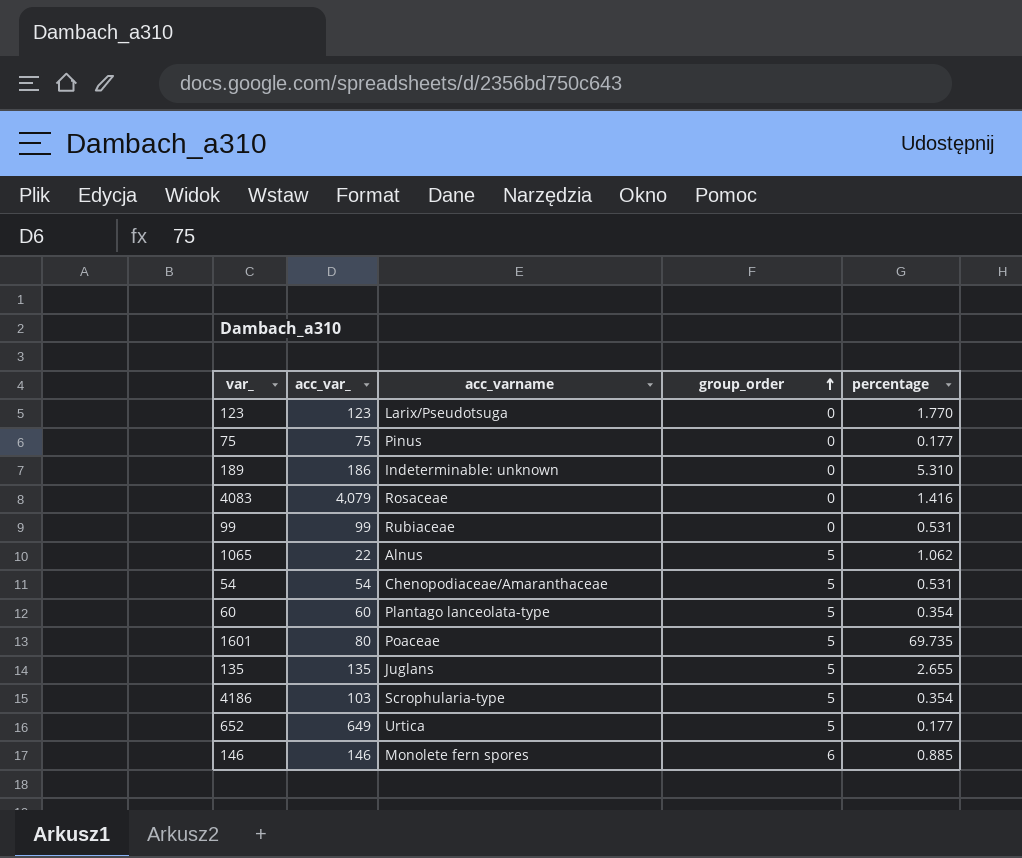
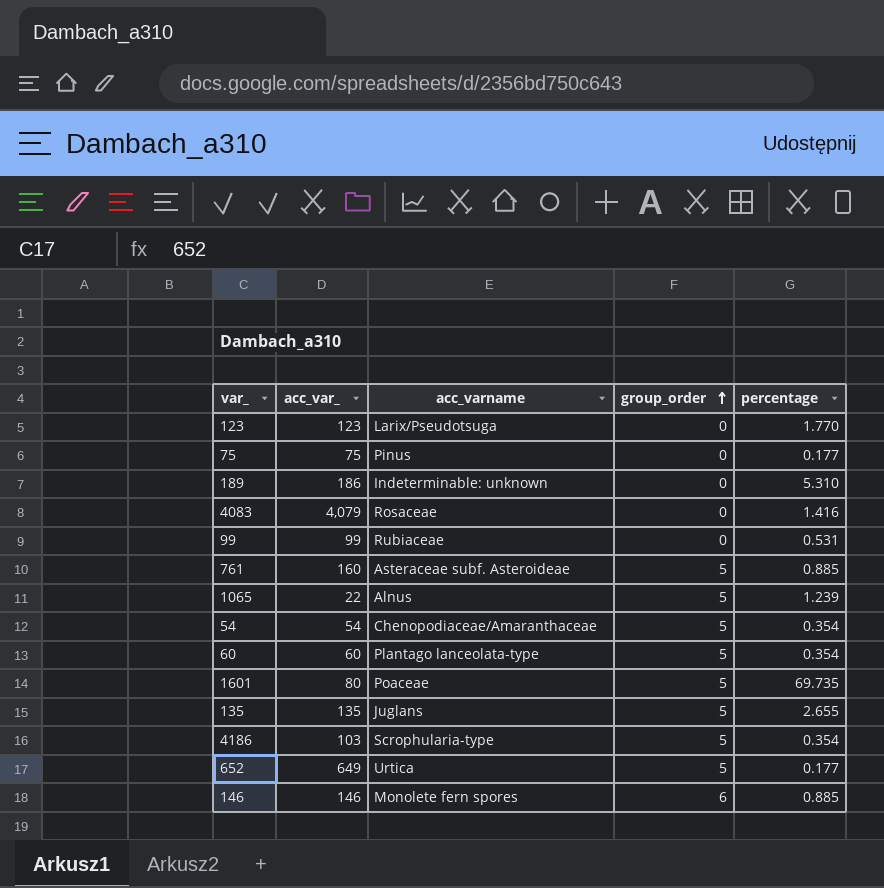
row 761: none -> 160 | Asteraceae subf. Asteroideae | 5 | 0.885
1065 | percentage: 1.062 -> 1.239
54 | percentage: 0.531 -> 0.354

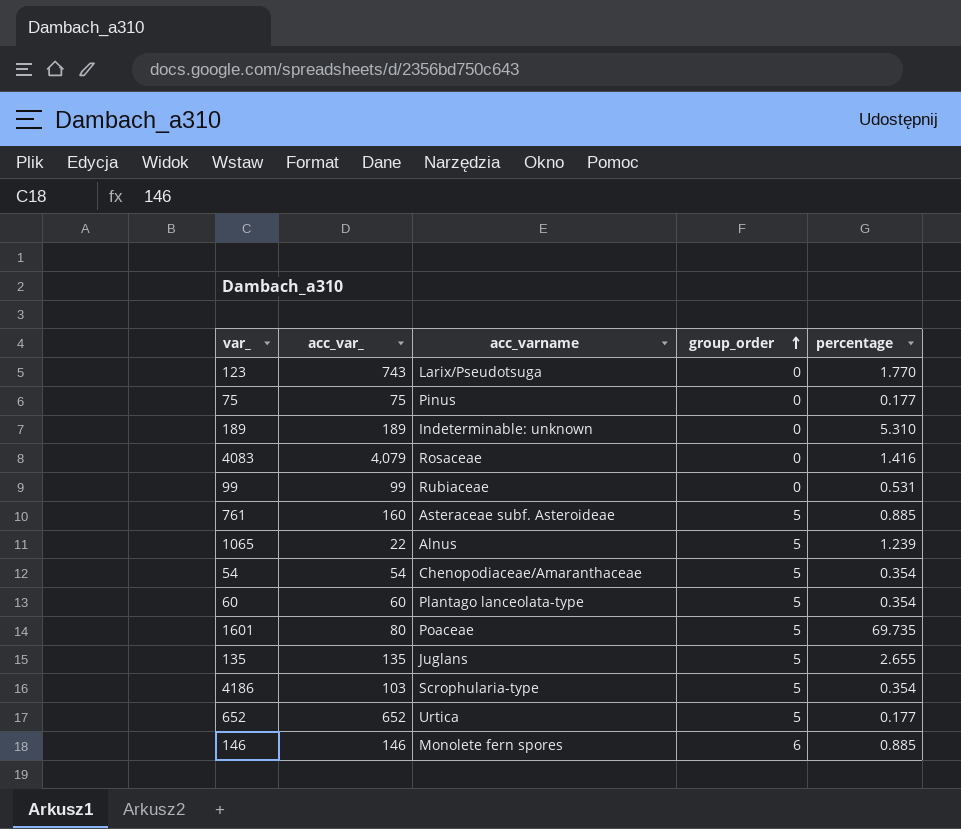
123 | acc_var_: 123 -> 743
189 | acc_var_: 186 -> 189
652 | acc_var_: 649 -> 652

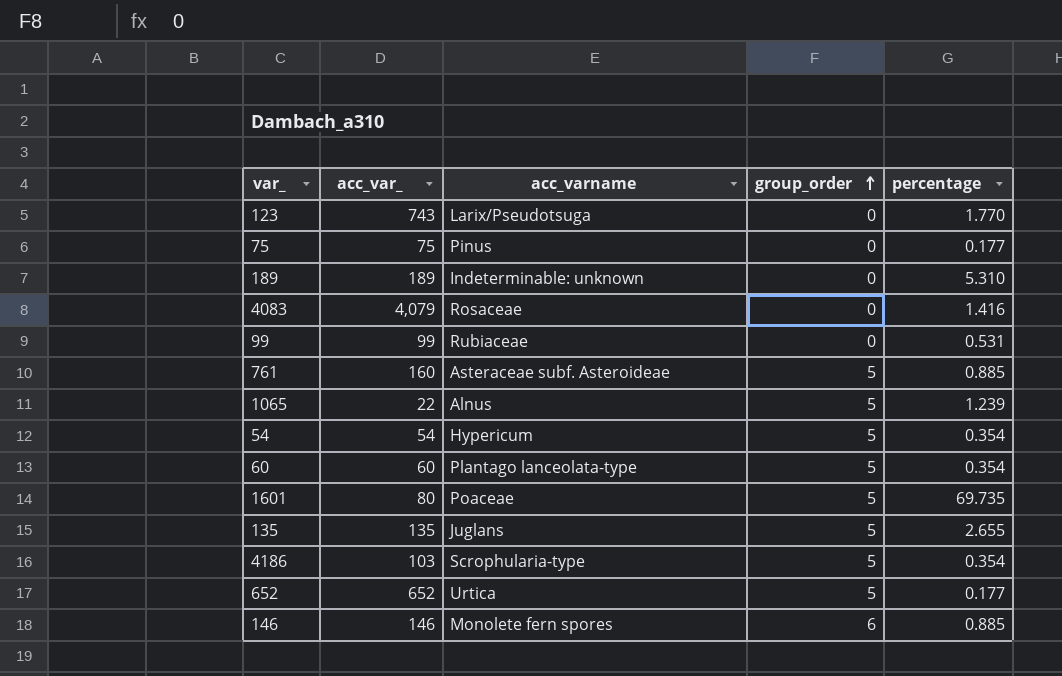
54 | acc_varname: Chenopodiaceae/Amaranthaceae -> Hypericum

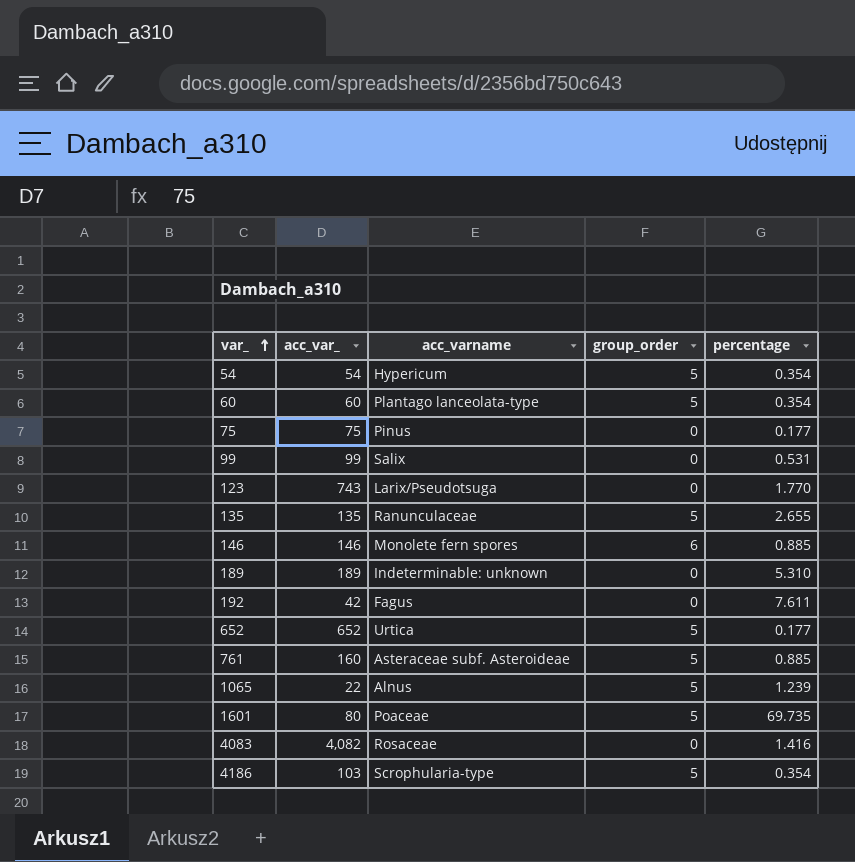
row order: group_order ascending -> var_ ascending
99 | acc_varname: Rubiaceae -> Salix
135 | acc_varname: Juglans -> Ranunculaceae
row 192: none -> 42 | Fagus | 0 | 7.611
4083 | acc_var_: 4,079 -> 4,082

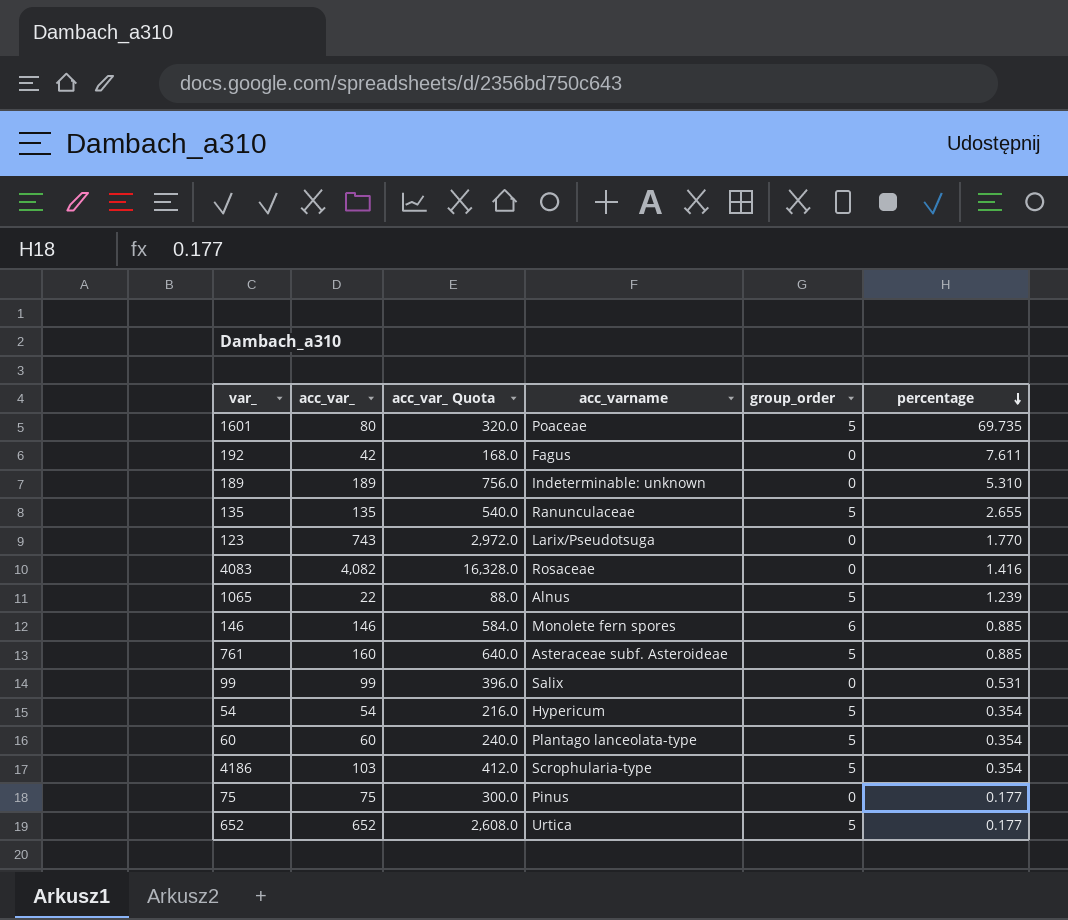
row order: var_ ascending -> percentage descending
column acc_var_ Quota | formula: none -> [acc_var_] * 4

